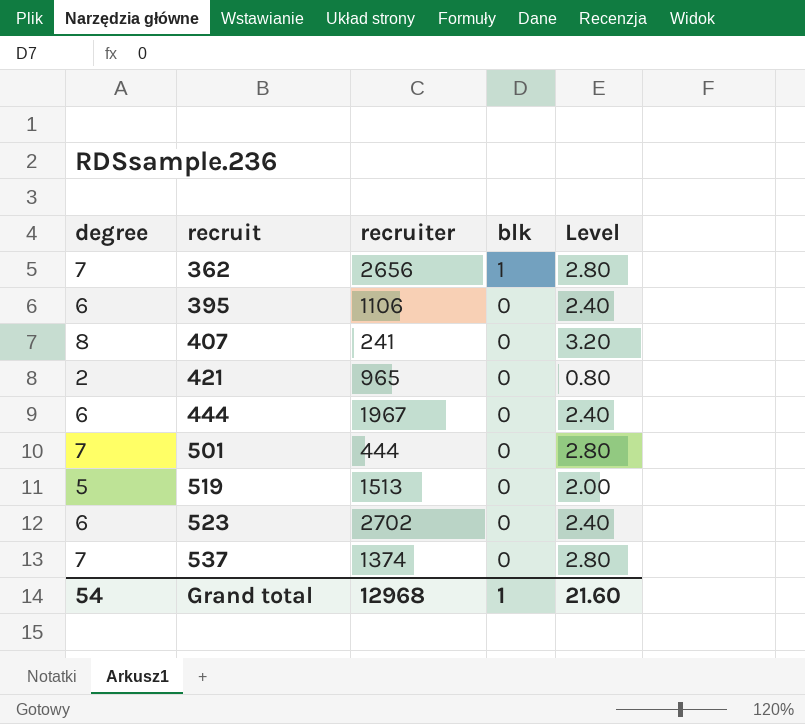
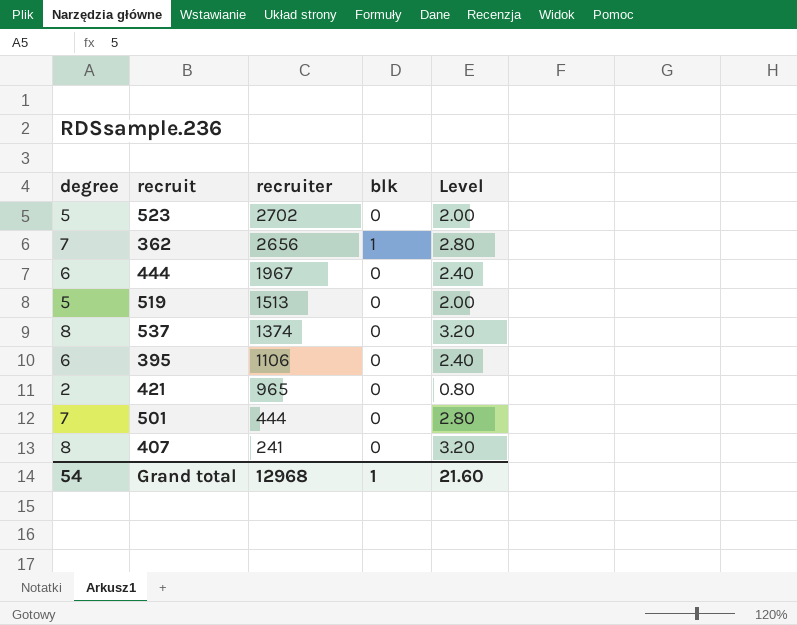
row order: recruit ascending -> recruiter descending
523 | degree: 6 -> 5
523 | Level: 2.40 -> 2.00
537 | degree: 7 -> 8
537 | Level: 2.80 -> 3.20

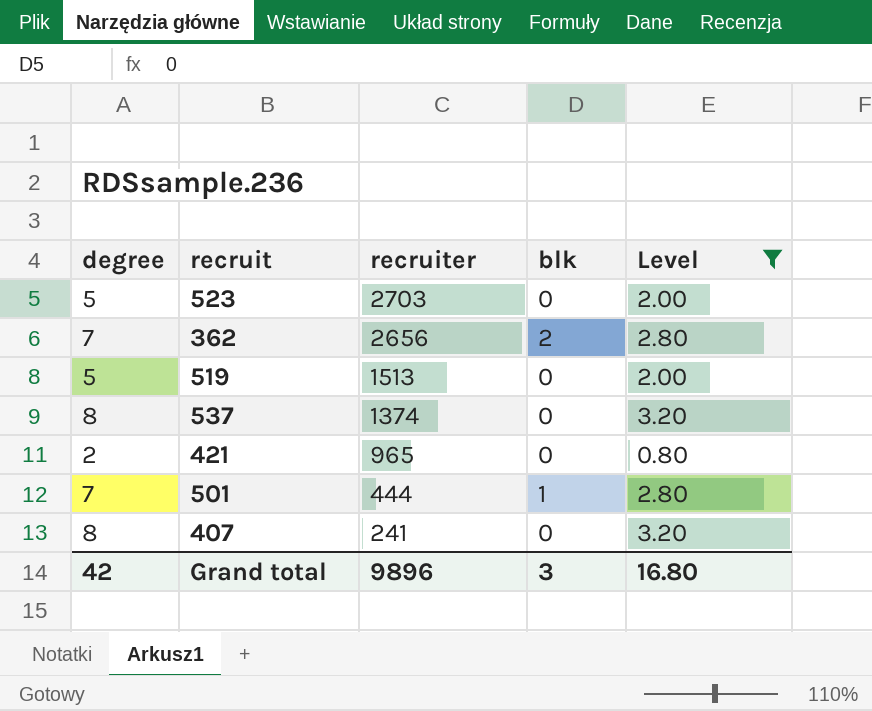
filter: none -> Level != 2.40
523 | recruiter: 2702 -> 2703
362 | blk: 1 -> 2
501 | blk: 0 -> 1
Grand total | degree: 54 -> 42
Grand total | recruiter: 12968 -> 9896
Grand total | blk: 1 -> 3
Grand total | Level: 21.60 -> 16.80

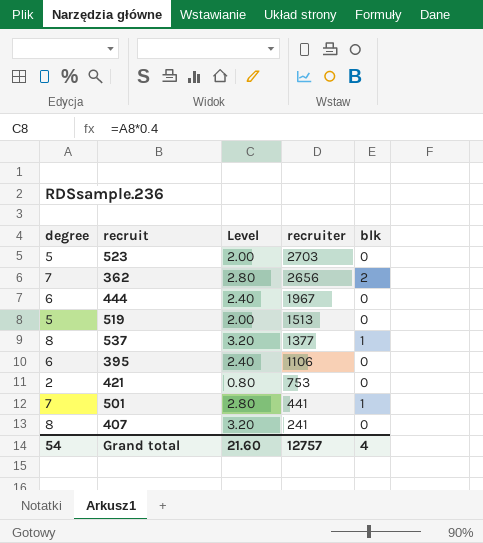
filter: Level != 2.40 -> none
column Level | position: 5 -> 3
537 | recruiter: 1374 -> 1377
537 | blk: 0 -> 1
421 | recruiter: 965 -> 753
501 | recruiter: 444 -> 441
Grand total | degree: 42 -> 54
Grand total | Level: 16.80 -> 21.60
Grand total | recruiter: 9896 -> 12757
Grand total | blk: 3 -> 4

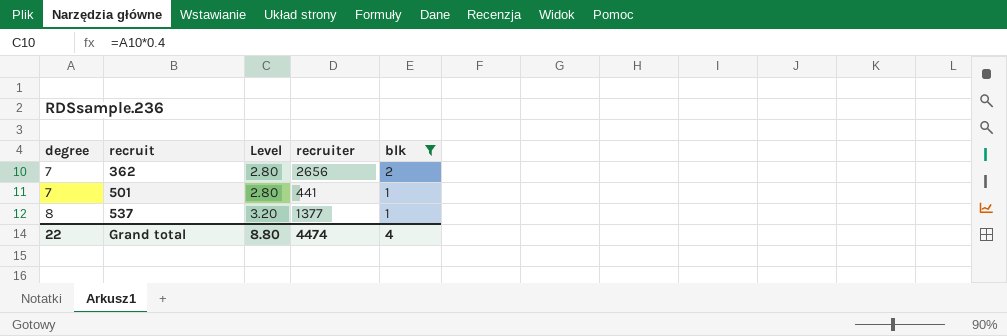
filter: none -> blk != 0
row order: recruiter descending -> degree ascending
Grand total | degree: 54 -> 22
Grand total | Level: 21.60 -> 8.80
Grand total | recruiter: 12757 -> 4474

